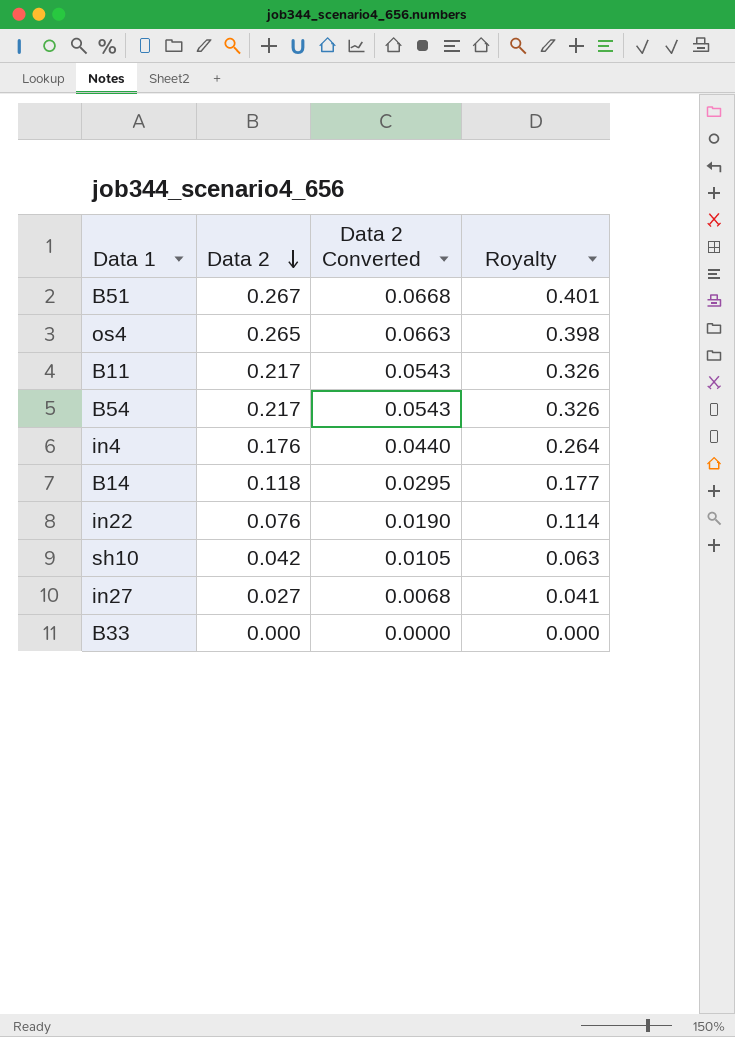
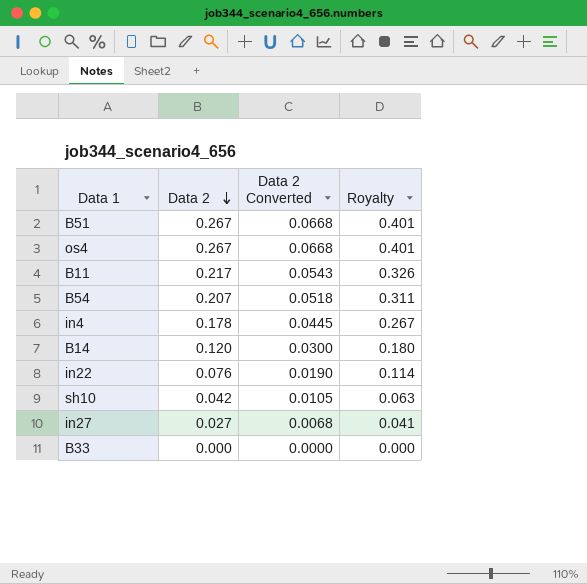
os4 | Data 2: 0.265 -> 0.267
os4 | Data 2 Converted: 0.0663 -> 0.0668
os4 | Royalty: 0.398 -> 0.401
B54 | Data 2: 0.217 -> 0.207
B54 | Data 2 Converted: 0.0543 -> 0.0518
B54 | Royalty: 0.326 -> 0.311
in4 | Data 2: 0.176 -> 0.178
in4 | Data 2 Converted: 0.0440 -> 0.0445
in4 | Royalty: 0.264 -> 0.267
B14 | Data 2: 0.118 -> 0.120
B14 | Data 2 Converted: 0.0295 -> 0.0300
B14 | Royalty: 0.177 -> 0.180

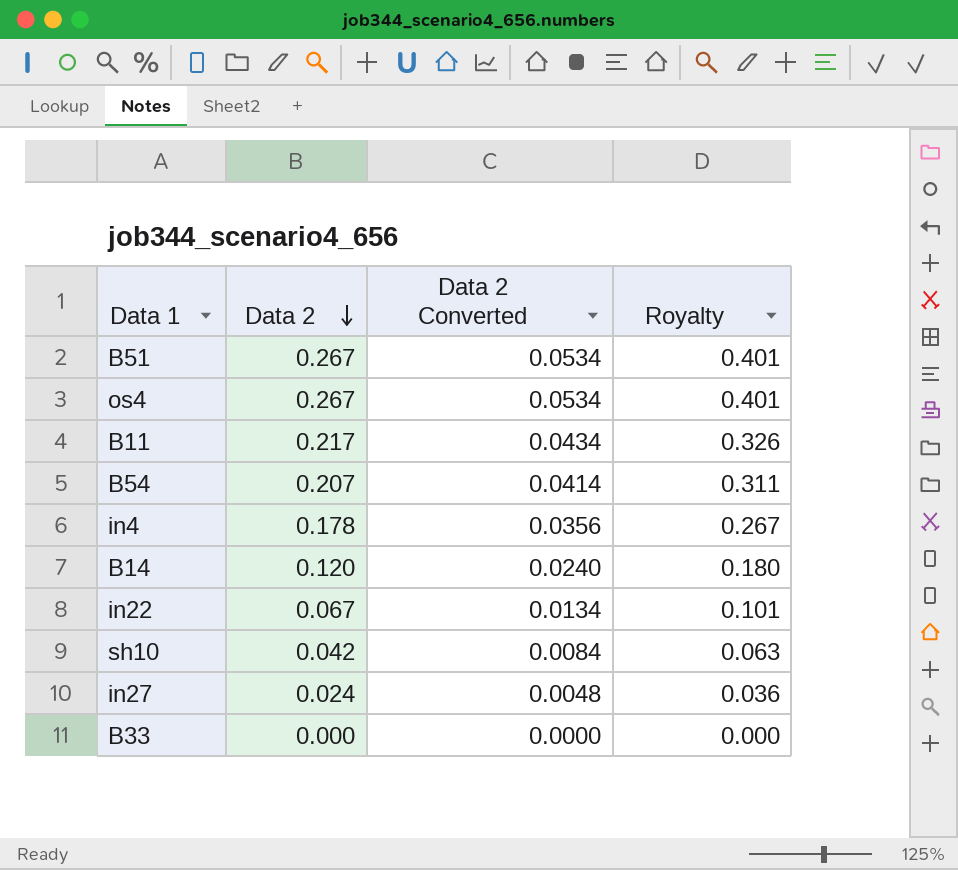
column Data 2 Converted | formula: [Data 2] * 0.25 -> [Data 2] * 0.2
in22 | Data 2: 0.076 -> 0.067
in22 | Royalty: 0.114 -> 0.101
in27 | Data 2: 0.027 -> 0.024
in27 | Royalty: 0.041 -> 0.036

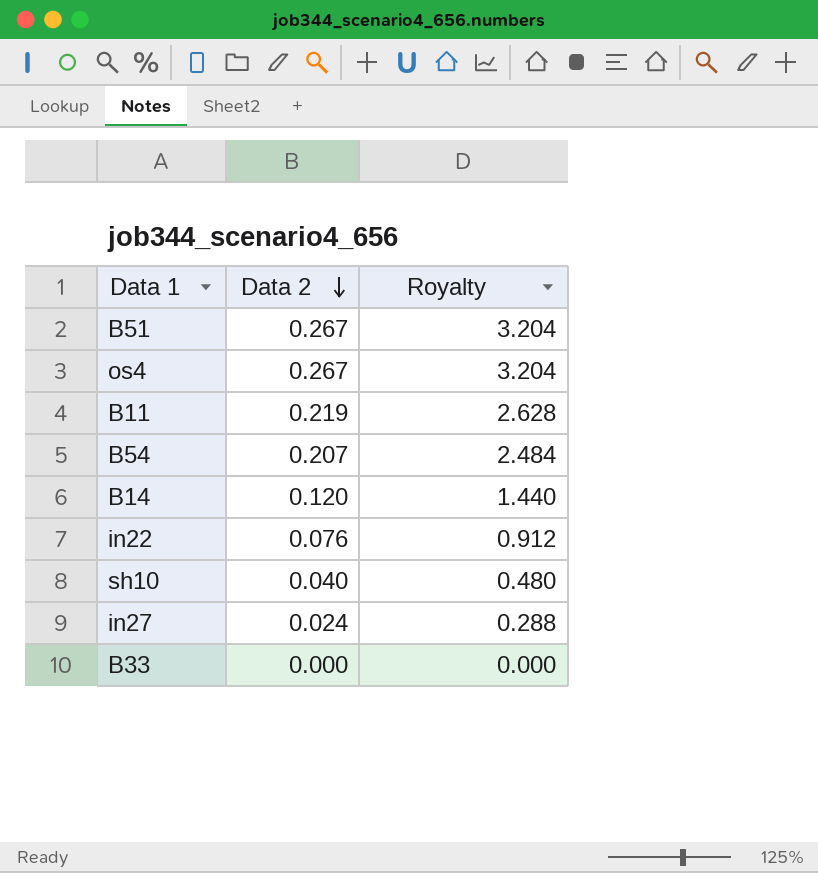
column Data 2 Converted | formula: [Data 2] * 0.2 -> none
column Royalty | formula: [Data 2] * 1.5 -> [Data 2] * 12
row in4: 0.178 | 0.0356 | 0.267 -> none
B11 | Data 2: 0.217 -> 0.219
in22 | Data 2: 0.067 -> 0.076
sh10 | Data 2: 0.042 -> 0.040

